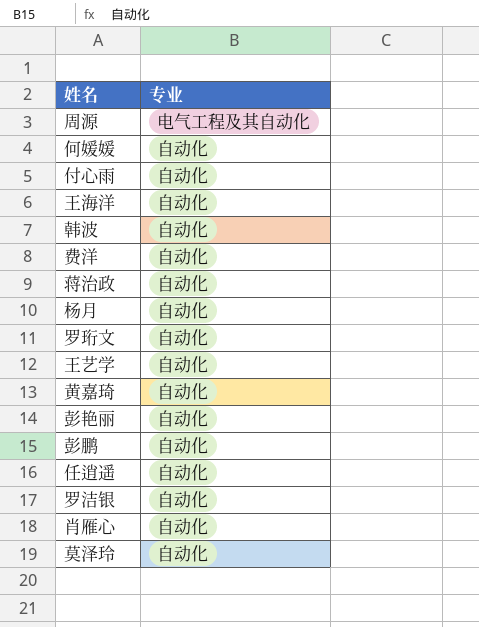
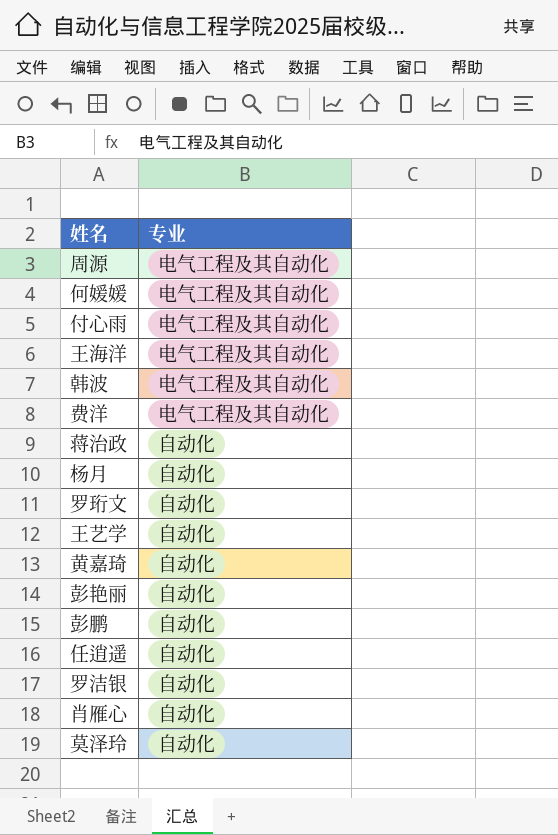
何媛媛 | 专业: 自动化 -> 电气工程及其自动化
付心雨 | 专业: 自动化 -> 电气工程及其自动化
王海洋 | 专业: 自动化 -> 电气工程及其自动化
韩波 | 专业: 自动化 -> 电气工程及其自动化
费洋 | 专业: 自动化 -> 电气工程及其自动化

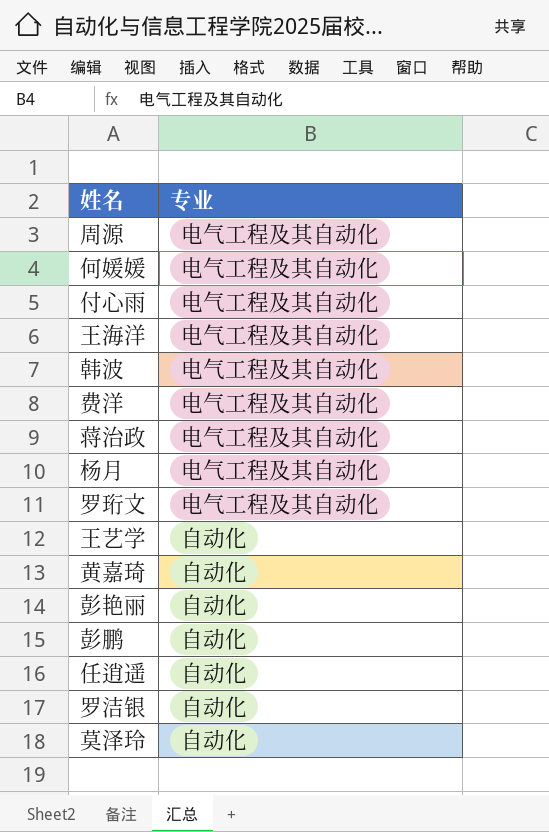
row 肖雁心: 自动化 -> none
蒋治政 | 专业: 自动化 -> 电气工程及其自动化
杨月 | 专业: 自动化 -> 电气工程及其自动化
罗珩文 | 专业: 自动化 -> 电气工程及其自动化

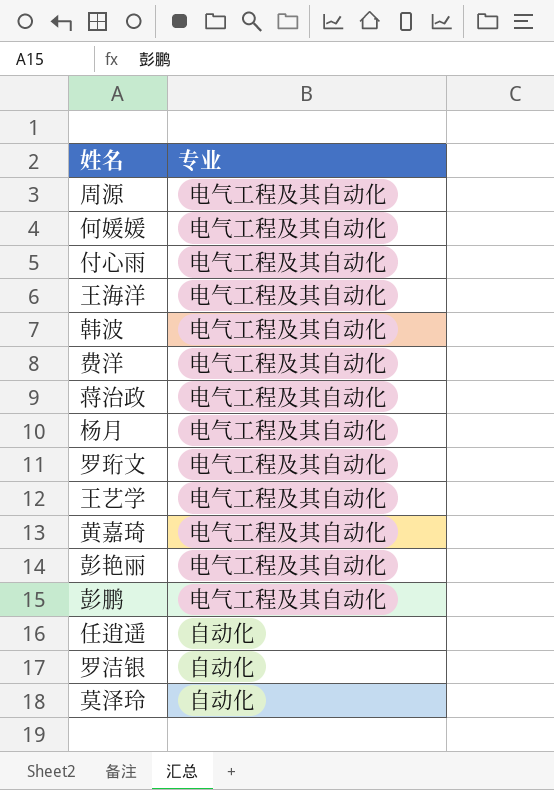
王艺学 | 专业: 自动化 -> 电气工程及其自动化
黄嘉琦 | 专业: 自动化 -> 电气工程及其自动化
彭艳丽 | 专业: 自动化 -> 电气工程及其自动化
彭鹏 | 专业: 自动化 -> 电气工程及其自动化

